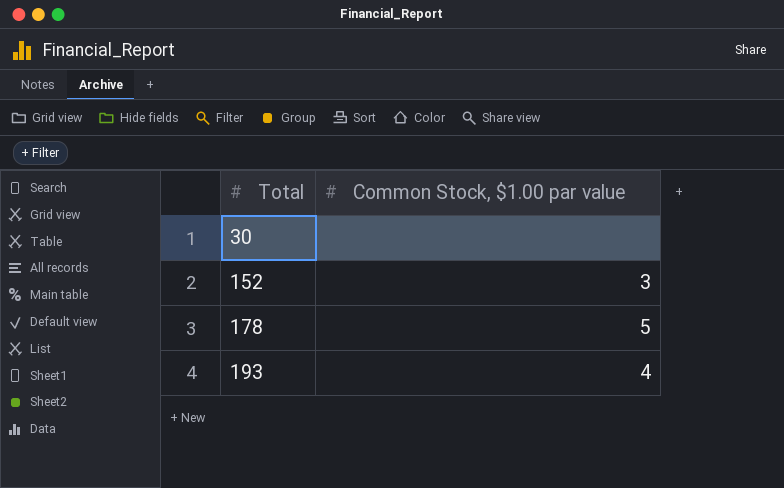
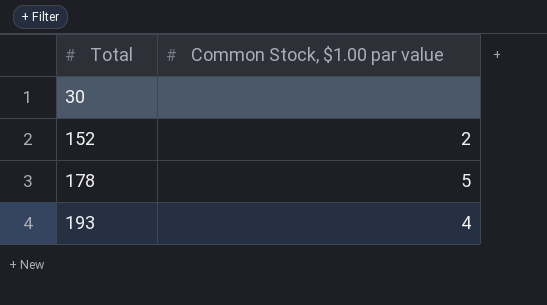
152 | Common Stock, $1.00 par value: 3 -> 2

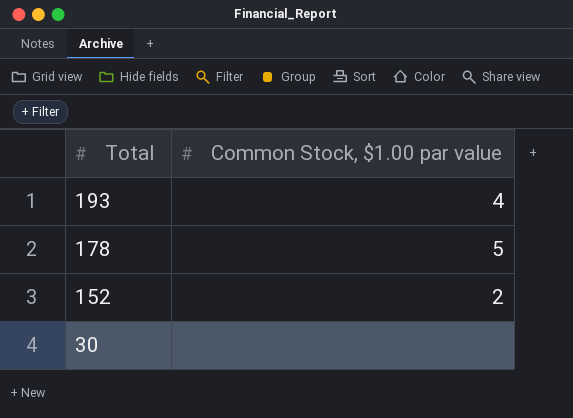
row order: Total ascending -> Total descending

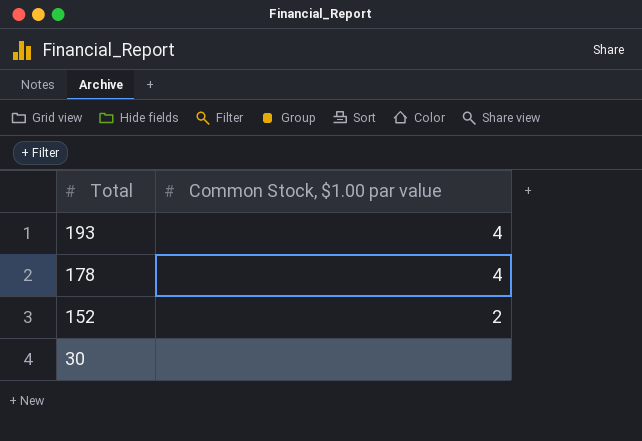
178 | Common Stock, $1.00 par value: 5 -> 4

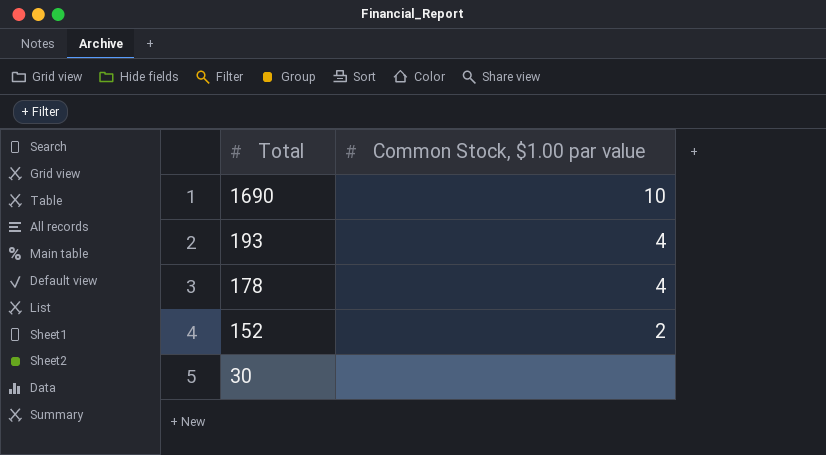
row 1690: none -> 10

